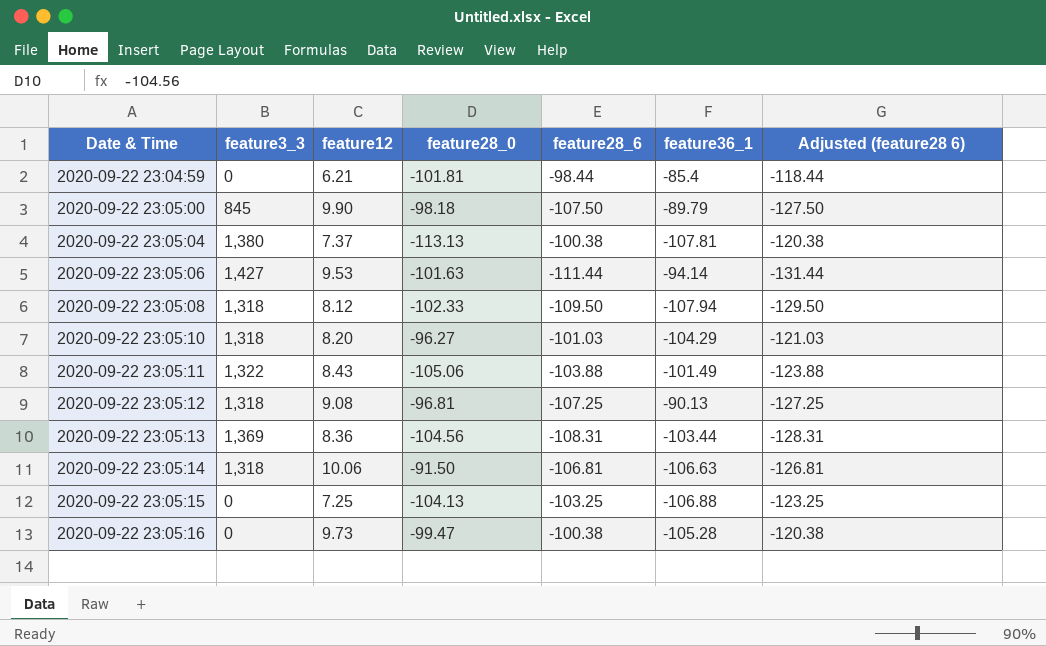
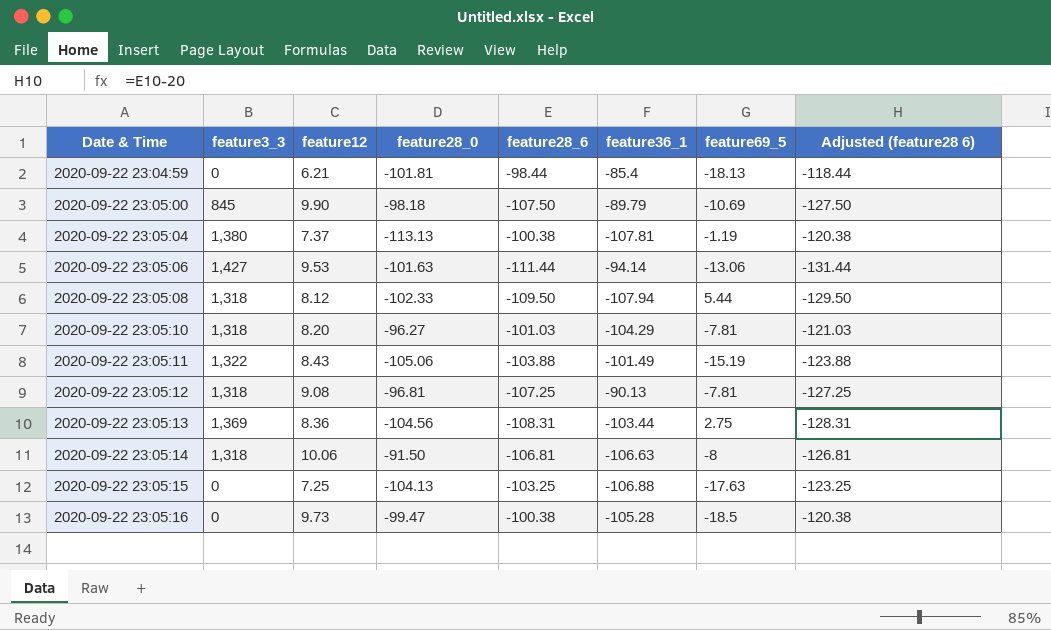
column feature69_5 | position: none -> 7

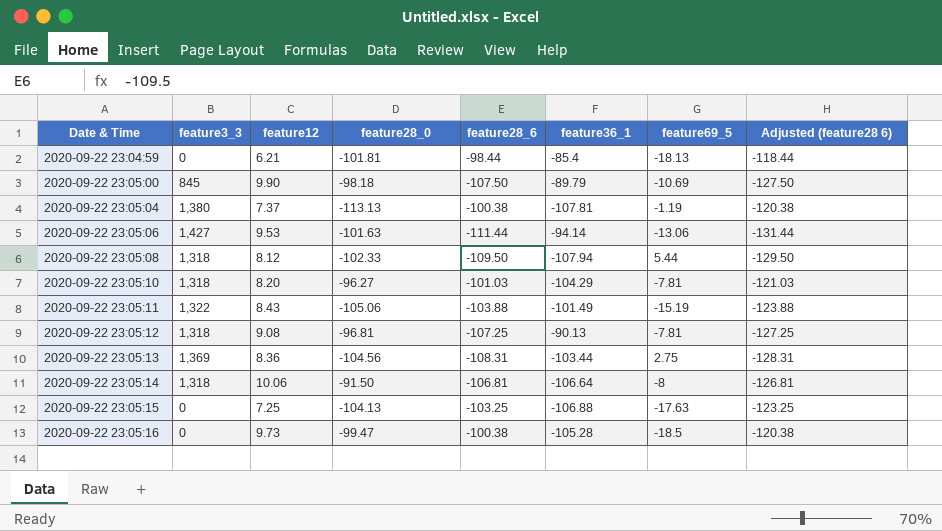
2020-09-22 23:05:14 | feature36_1: -106.63 -> -106.64

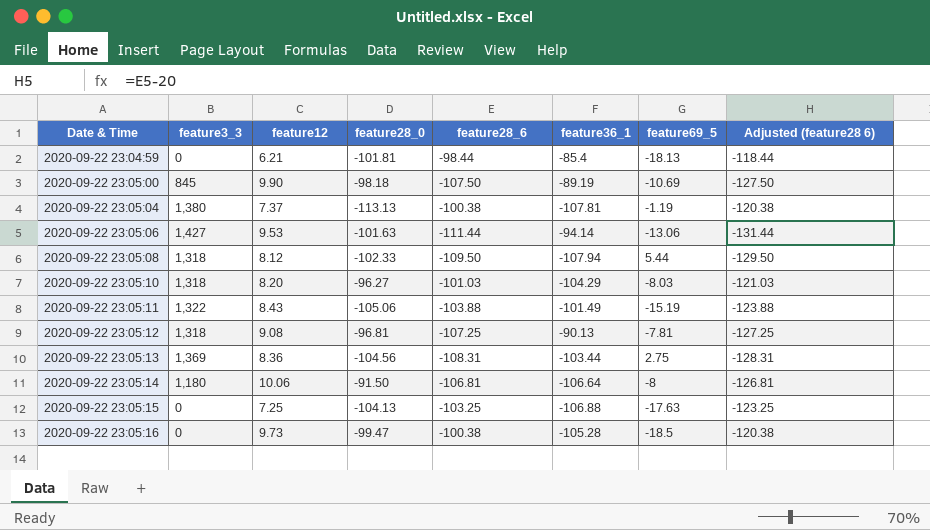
2020-09-22 23:05:00 | feature36_1: -89.79 -> -89.19
2020-09-22 23:05:10 | feature69_5: -7.81 -> -8.03
2020-09-22 23:05:14 | feature3_3: 1,318 -> 1,180

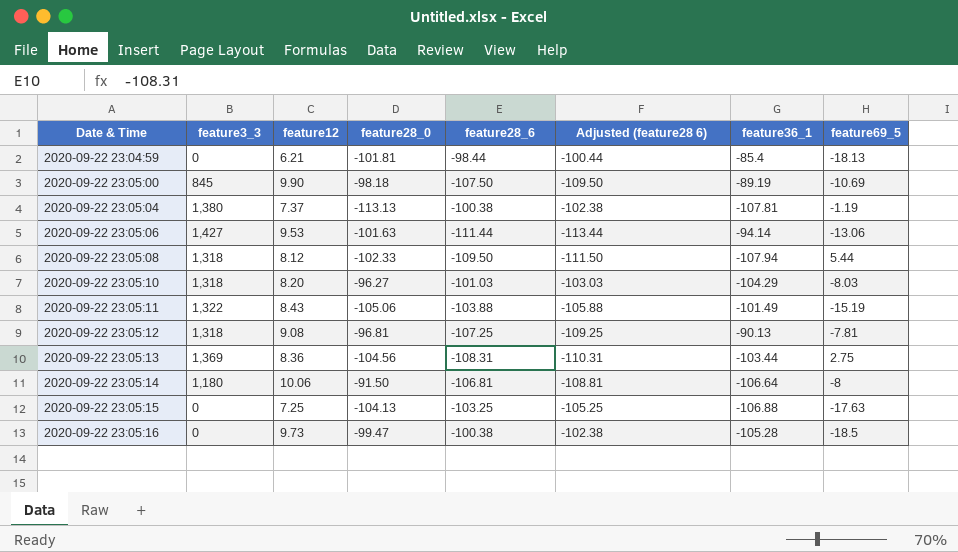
column Adjusted (feature28 6) | formula: [feature28_6] - 20 -> [feature28_6] - 2
column Adjusted (feature28 6) | position: 8 -> 6

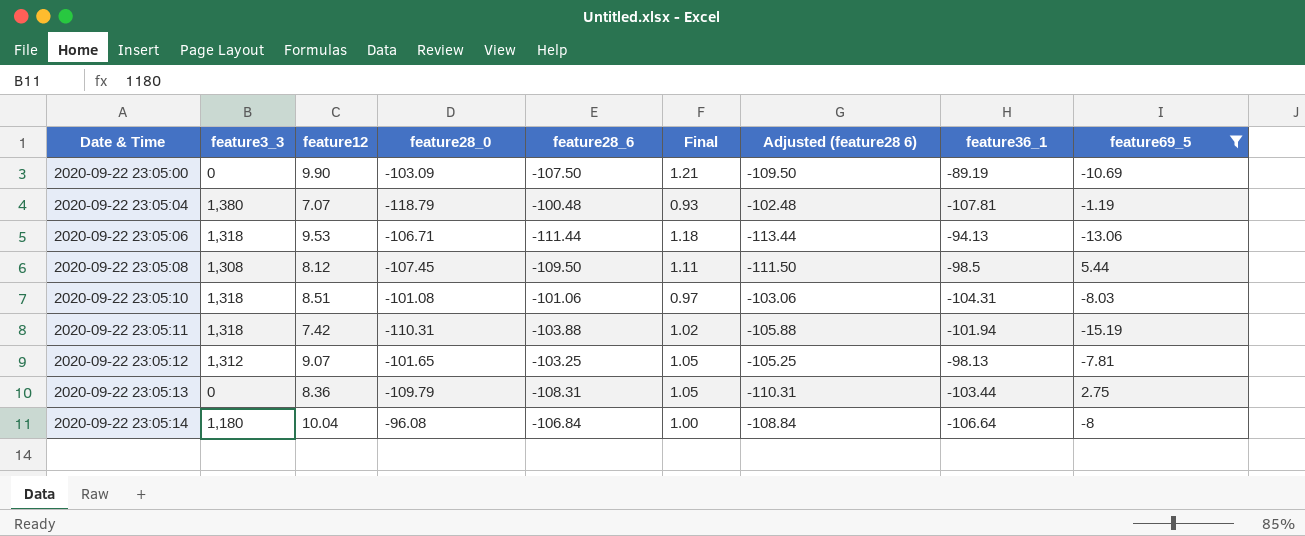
filter: none -> feature69_5 >= -15.19
column Final | formula: none -> [feature28_6] / [feature36_1]
2020-09-22 23:05:00 | feature3_3: 845 -> 0
2020-09-22 23:05:00 | feature28_0: -98.18 -> -103.09
2020-09-22 23:05:04 | feature12: 7.37 -> 7.07
2020-09-22 23:05:04 | feature28_0: -113.13 -> -118.79
2020-09-22 23:05:04 | feature28_6: -100.38 -> -100.48
2020-09-22 23:05:04 | Adjusted (feature28 6): -102.38 -> -102.48
2020-09-22 23:05:06 | feature3_3: 1,427 -> 1,318
2020-09-22 23:05:06 | feature28_0: -101.63 -> -106.71
2020-09-22 23:05:06 | feature36_1: -94.14 -> -94.13
2020-09-22 23:05:08 | feature3_3: 1,318 -> 1,308
2020-09-22 23:05:08 | feature28_0: -102.33 -> -107.45
2020-09-22 23:05:08 | feature36_1: -107.94 -> -98.5
2020-09-22 23:05:10 | feature12: 8.20 -> 8.51
2020-09-22 23:05:10 | feature28_0: -96.27 -> -101.08
2020-09-22 23:05:10 | feature28_6: -101.03 -> -101.06
2020-09-22 23:05:10 | Adjusted (feature28 6): -103.03 -> -103.06
2020-09-22 23:05:10 | feature36_1: -104.29 -> -104.31
2020-09-22 23:05:11 | feature3_3: 1,322 -> 1,318
2020-09-22 23:05:11 | feature12: 8.43 -> 7.42
2020-09-22 23:05:11 | feature28_0: -105.06 -> -110.31
2020-09-22 23:05:11 | feature36_1: -101.49 -> -101.94
2020-09-22 23:05:12 | feature3_3: 1,318 -> 1,312
2020-09-22 23:05:12 | feature12: 9.08 -> 9.07
2020-09-22 23:05:12 | feature28_0: -96.81 -> -101.65
2020-09-22 23:05:12 | feature28_6: -107.25 -> -103.25
2020-09-22 23:05:12 | Adjusted (feature28 6): -109.25 -> -105.25
2020-09-22 23:05:12 | feature36_1: -90.13 -> -98.13
2020-09-22 23:05:13 | feature3_3: 1,369 -> 0
2020-09-22 23:05:13 | feature28_0: -104.56 -> -109.79
2020-09-22 23:05:14 | feature12: 10.06 -> 10.04
2020-09-22 23:05:14 | feature28_0: -91.50 -> -96.08
2020-09-22 23:05:14 | feature28_6: -106.81 -> -106.84
2020-09-22 23:05:14 | Adjusted (feature28 6): -108.81 -> -108.84

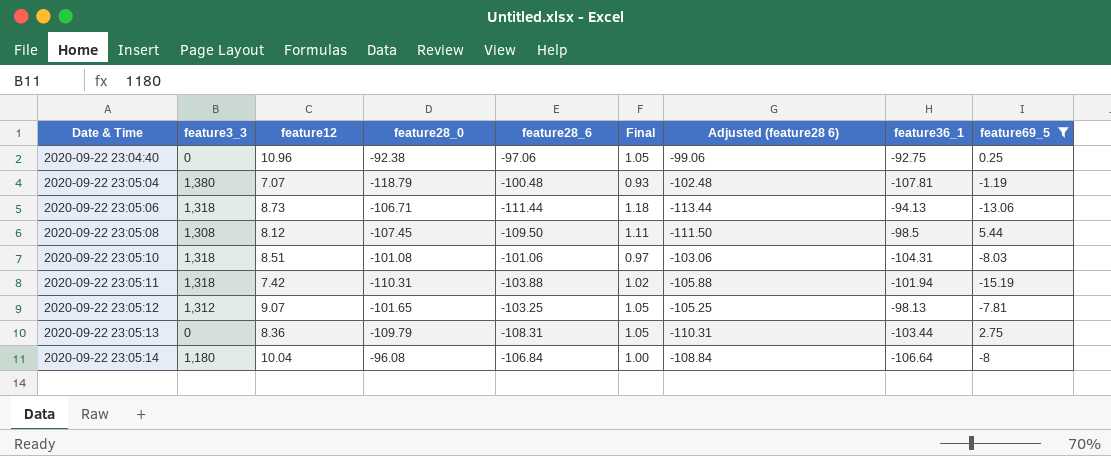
row 2020-09-22 23:05:00: 0 | 9.90 | -103.09 | -107.50 | 1.21 | -109.50 | -89.19 | -10.69 -> none
row 2020-09-22 23:04:40: none -> 0 | 10.96 | -92.38 | -97.06 | 1.05 | -99.06 | -92.75 | 0.25
2020-09-22 23:05:06 | feature12: 9.53 -> 8.73

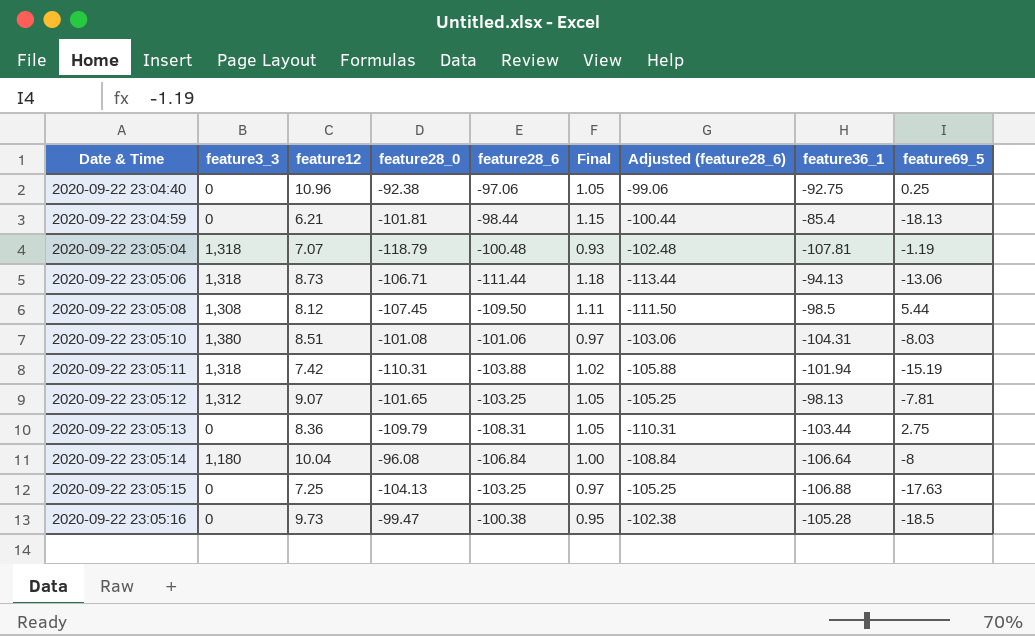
filter: feature69_5 >= -15.19 -> none
column name: Adjusted (feature28 6) -> Adjusted (feature28_6)
2020-09-22 23:05:04 | feature3_3: 1,380 -> 1,318
2020-09-22 23:05:10 | feature3_3: 1,318 -> 1,380

